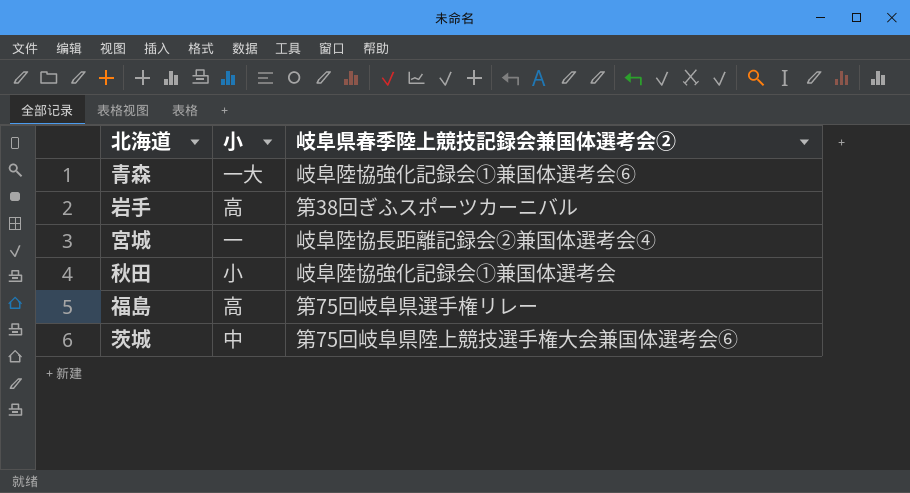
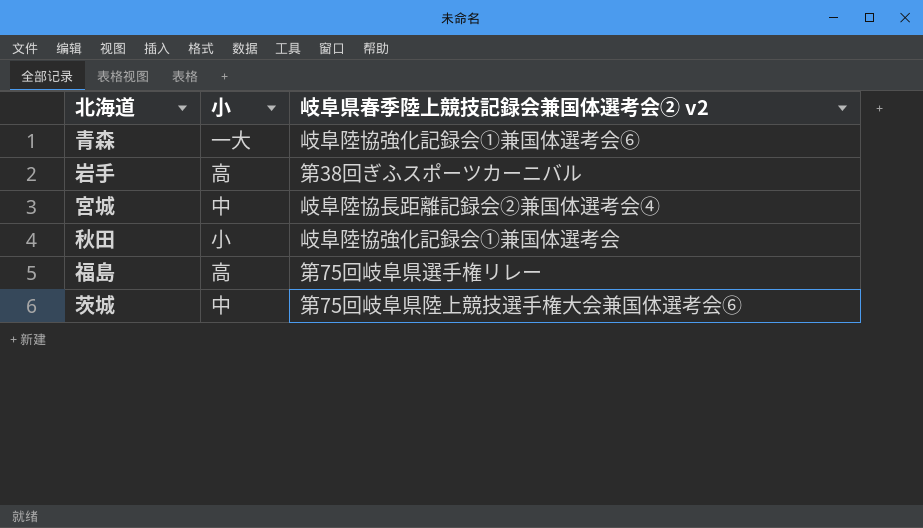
column name: 岐阜県春季陸上競技記録会兼国体選考会② -> 岐阜県春季陸上競技記録会兼国体選考会② v2
宮城 | 小: 一 -> 中

